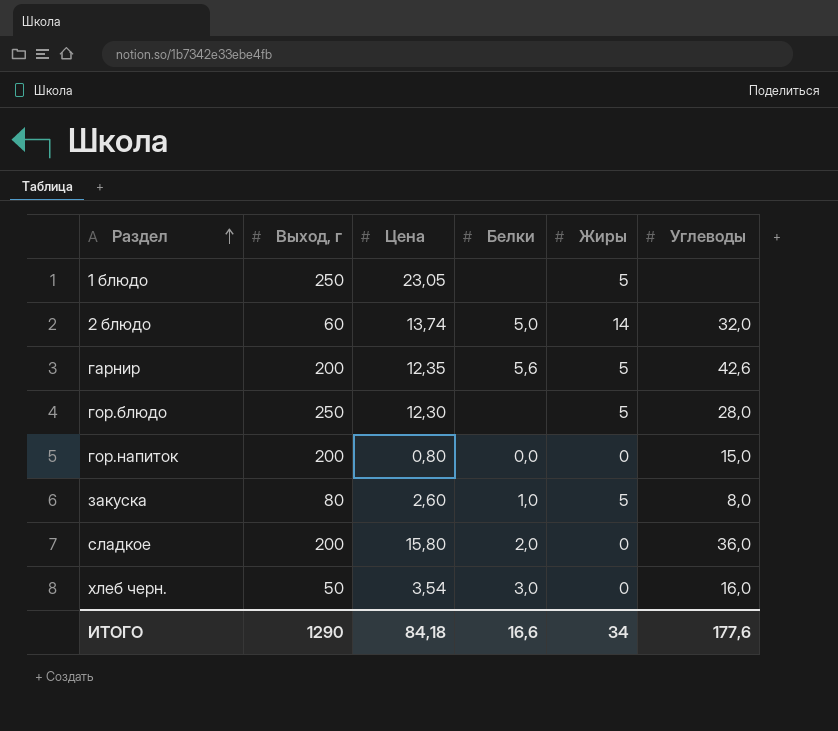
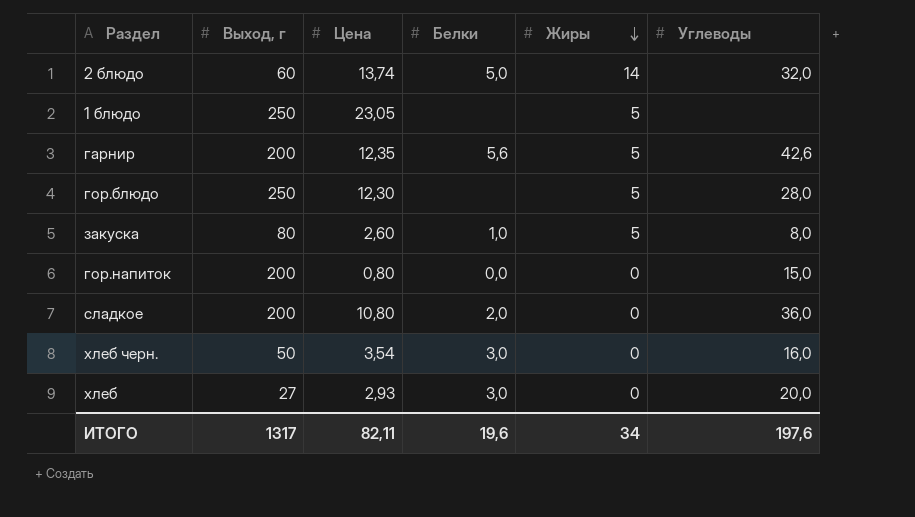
row order: Раздел ascending -> Жиры descending
сладкое | Цена: 15,80 -> 10,80
row хлеб: none -> 27 | 2,93 | 3,0 | 0 | 20,0
ИТОГО | Выход, г: 1290 -> 1317
ИТОГО | Цена: 84,18 -> 82,11
ИТОГО | Белки: 16,6 -> 19,6
ИТОГО | Углеводы: 177,6 -> 197,6

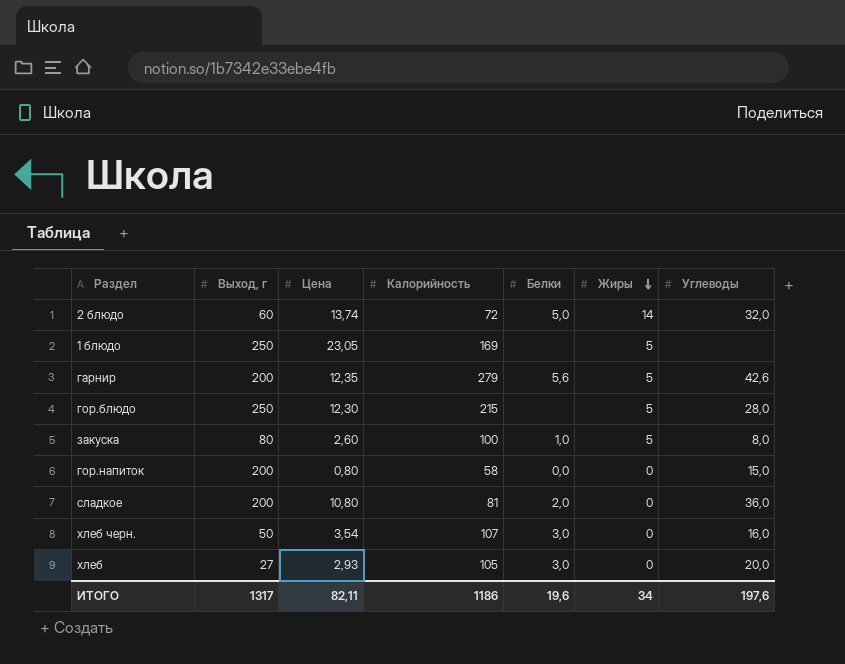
column Калорийность | position: none -> 4

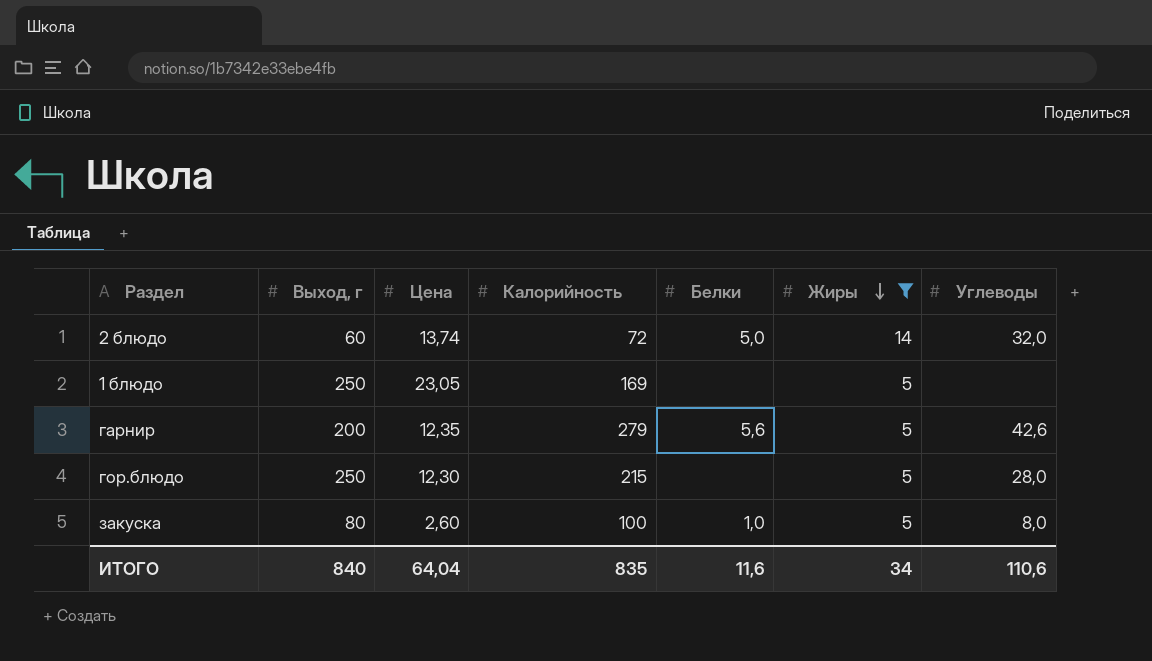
filter: none -> Жиры != 0
ИТОГО | Выход, г: 1317 -> 840
ИТОГО | Цена: 82,11 -> 64,04
ИТОГО | Калорийность: 1186 -> 835
ИТОГО | Белки: 19,6 -> 11,6
ИТОГО | Углеводы: 197,6 -> 110,6

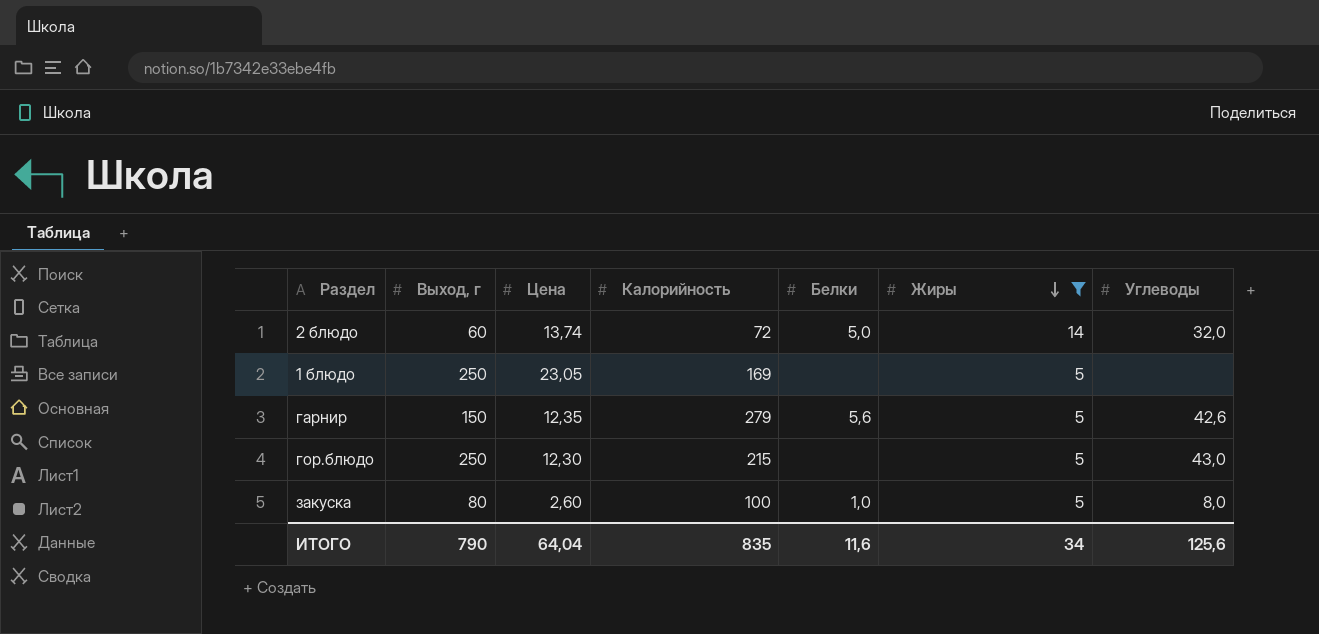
гарнир | Выход, г: 200 -> 150
гор.блюдо | Углеводы: 28,0 -> 43,0
ИТОГО | Выход, г: 840 -> 790
ИТОГО | Углеводы: 110,6 -> 125,6

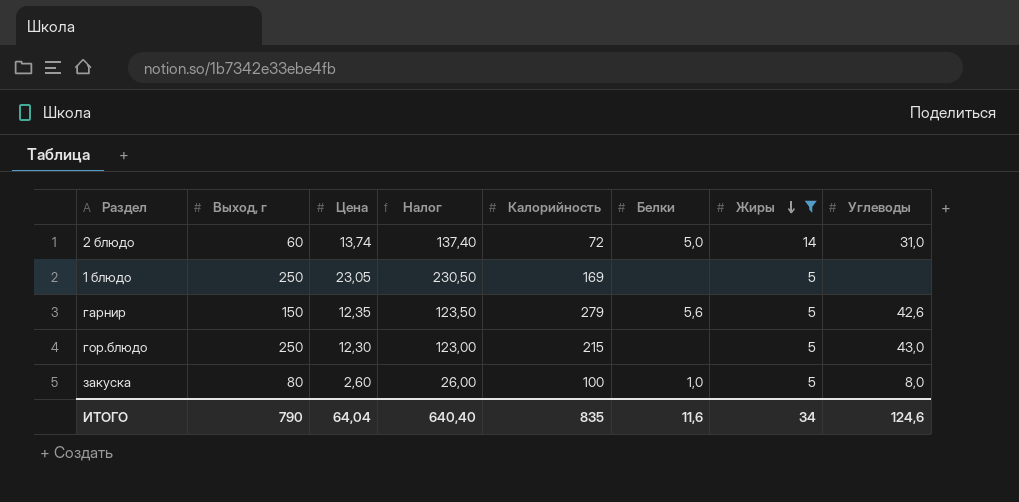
column Налог | formula: none -> [Цена] * 10
2 блюдо | Углеводы: 32,0 -> 31,0
ИТОГО | Углеводы: 125,6 -> 124,6

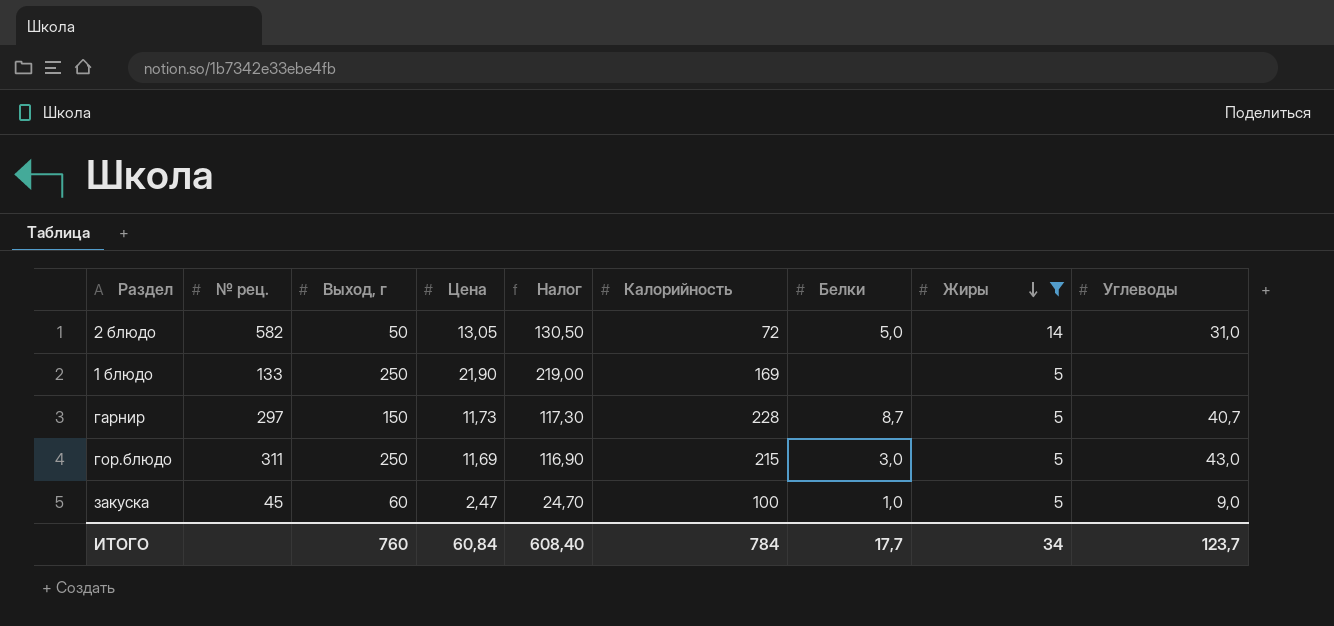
column № рец. | position: none -> 2
2 блюдо | Выход, г: 60 -> 50
2 блюдо | Цена: 13,74 -> 13,05
2 блюдо | Налог: 137,40 -> 130,50
1 блюдо | Цена: 23,05 -> 21,90
1 блюдо | Налог: 230,50 -> 219,00
гарнир | Цена: 12,35 -> 11,73
гарнир | Налог: 123,50 -> 117,30
гарнир | Калорийность: 279 -> 228
гарнир | Белки: 5,6 -> 8,7
гарнир | Углеводы: 42,6 -> 40,7
гор.блюдо | Цена: 12,30 -> 11,69
гор.блюдо | Налог: 123,00 -> 116,90
гор.блюдо | Белки: none -> 3,0
закуска | Выход, г: 80 -> 60
закуска | Цена: 2,60 -> 2,47
закуска | Налог: 26,00 -> 24,70
закуска | Углеводы: 8,0 -> 9,0
ИТОГО | Выход, г: 790 -> 760
ИТОГО | Цена: 64,04 -> 60,84
ИТОГО | Налог: 640,40 -> 608,40
ИТОГО | Калорийность: 835 -> 784
ИТОГО | Белки: 11,6 -> 17,7
ИТОГО | Углеводы: 124,6 -> 123,7

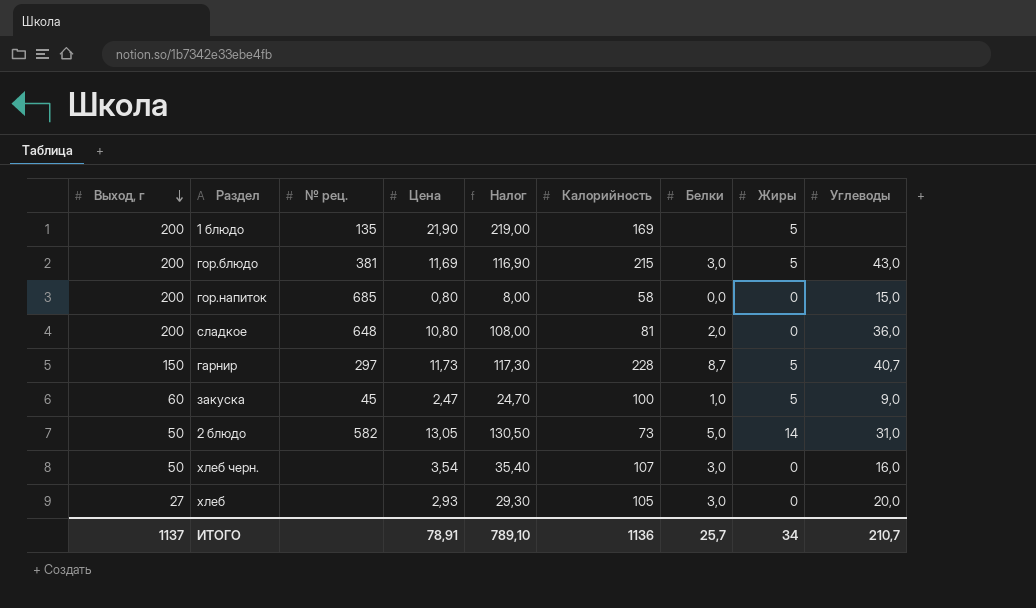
filter: Жиры != 0 -> none
row order: Жиры descending -> Выход, г descending
column Выход, г | position: 3 -> 1
1 блюдо | Выход, г: 250 -> 200
1 блюдо | № рец.: 133 -> 135
гор.блюдо | Выход, г: 250 -> 200
гор.блюдо | № рец.: 311 -> 381
2 блюдо | Калорийность: 72 -> 73
ИТОГО | Выход, г: 760 -> 1137
ИТОГО | Цена: 60,84 -> 78,91
ИТОГО | Налог: 608,40 -> 789,10
ИТОГО | Калорийность: 784 -> 1136
ИТОГО | Белки: 17,7 -> 25,7
ИТОГО | Углеводы: 123,7 -> 210,7

